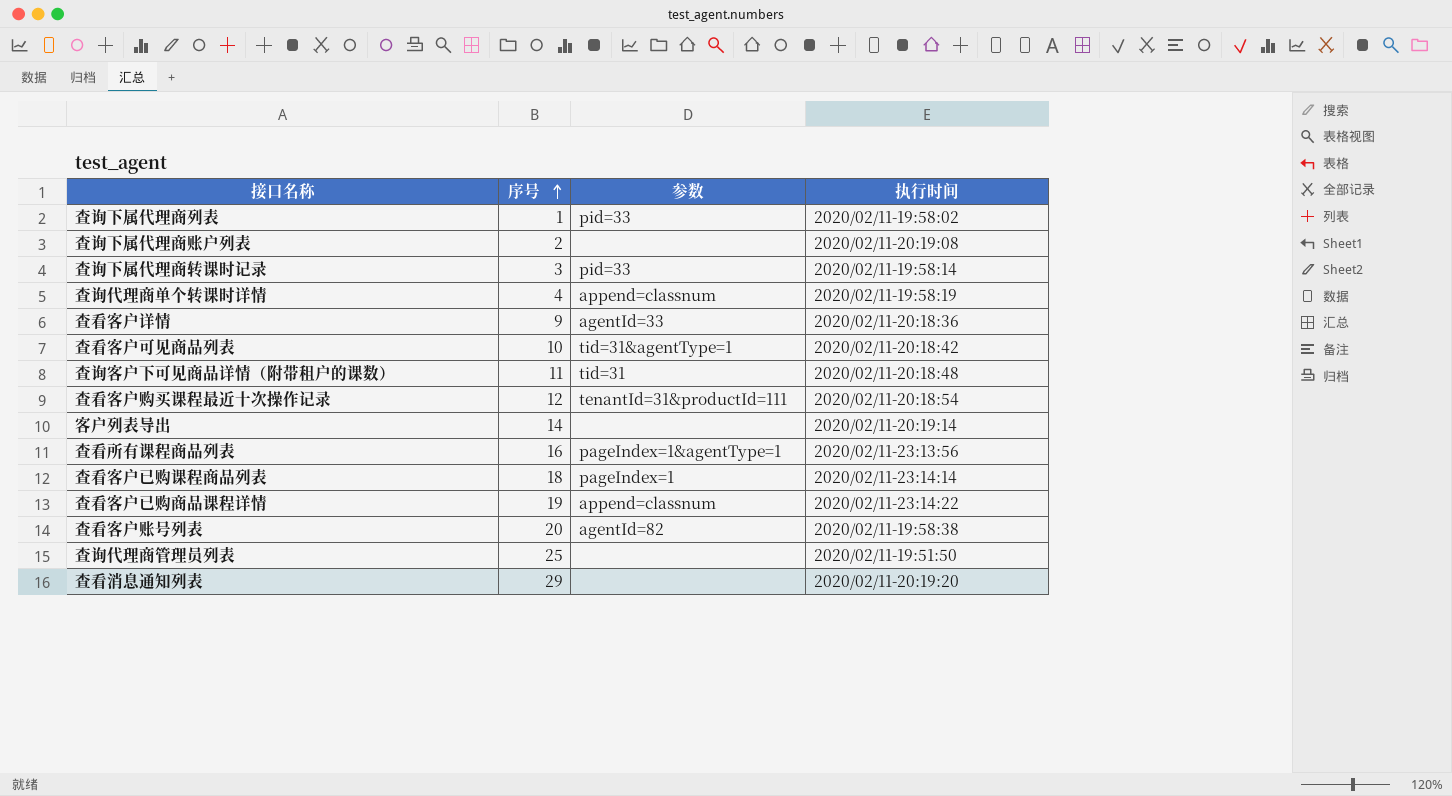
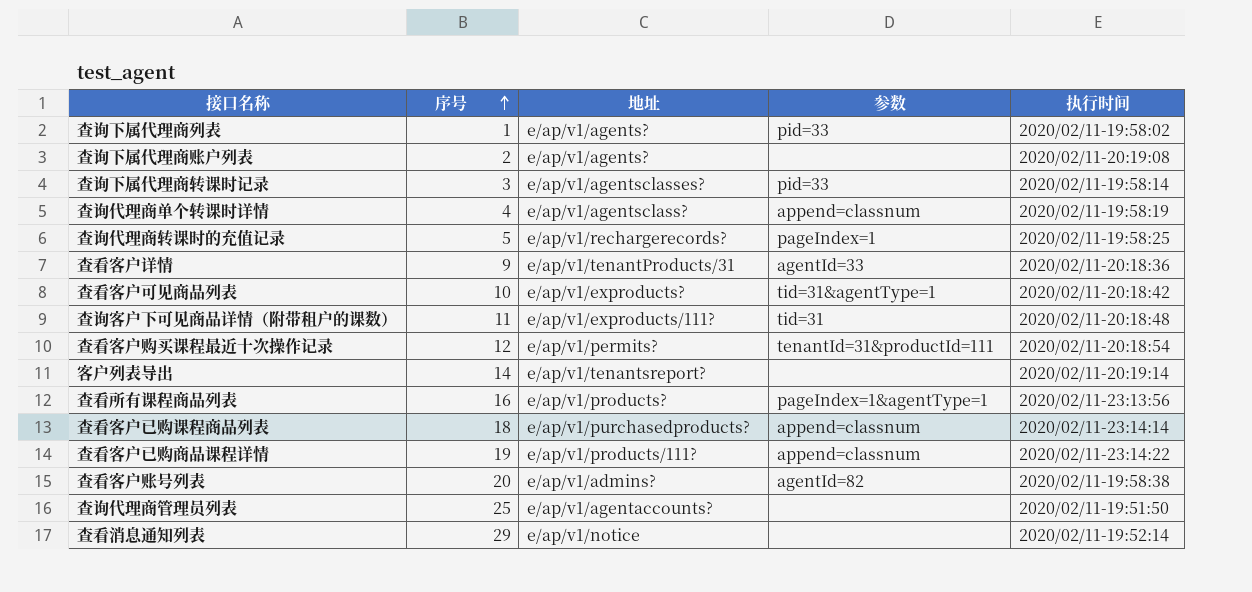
column 地址 | position: none -> 3
row 查询代理商转课时的充值记录: none -> 5 | e/ap/v1/rechargerecords? | pageIndex=1 | 2020/02/11-19:58:25
查看客户已购课程商品列表 | 参数: pageIndex=1 -> append=classnum
查看消息通知列表 | 执行时间: 2020/02/11-20:19:20 -> 2020/02/11-19:52:14

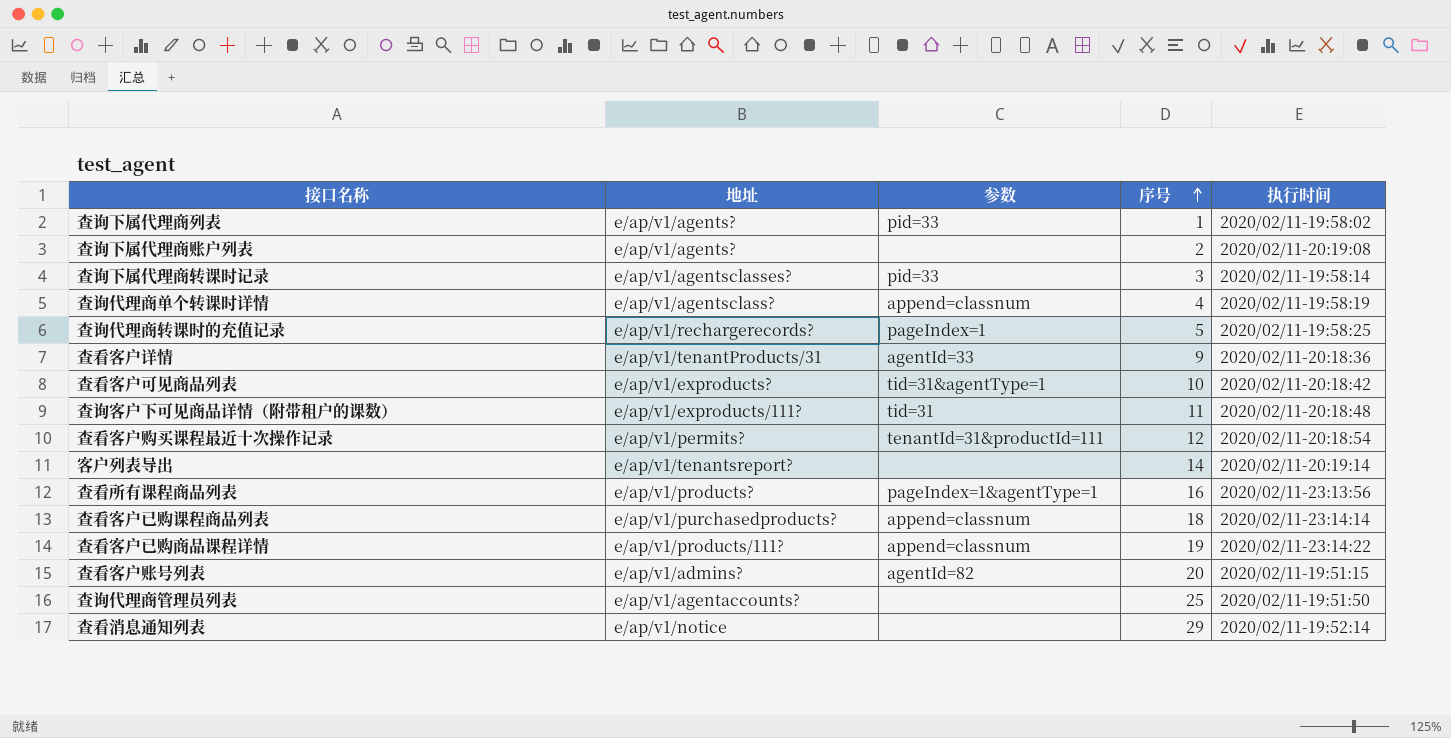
column 序号 | position: 2 -> 4
查看客户账号列表 | 执行时间: 2020/02/11-19:58:38 -> 2020/02/11-19:51:15

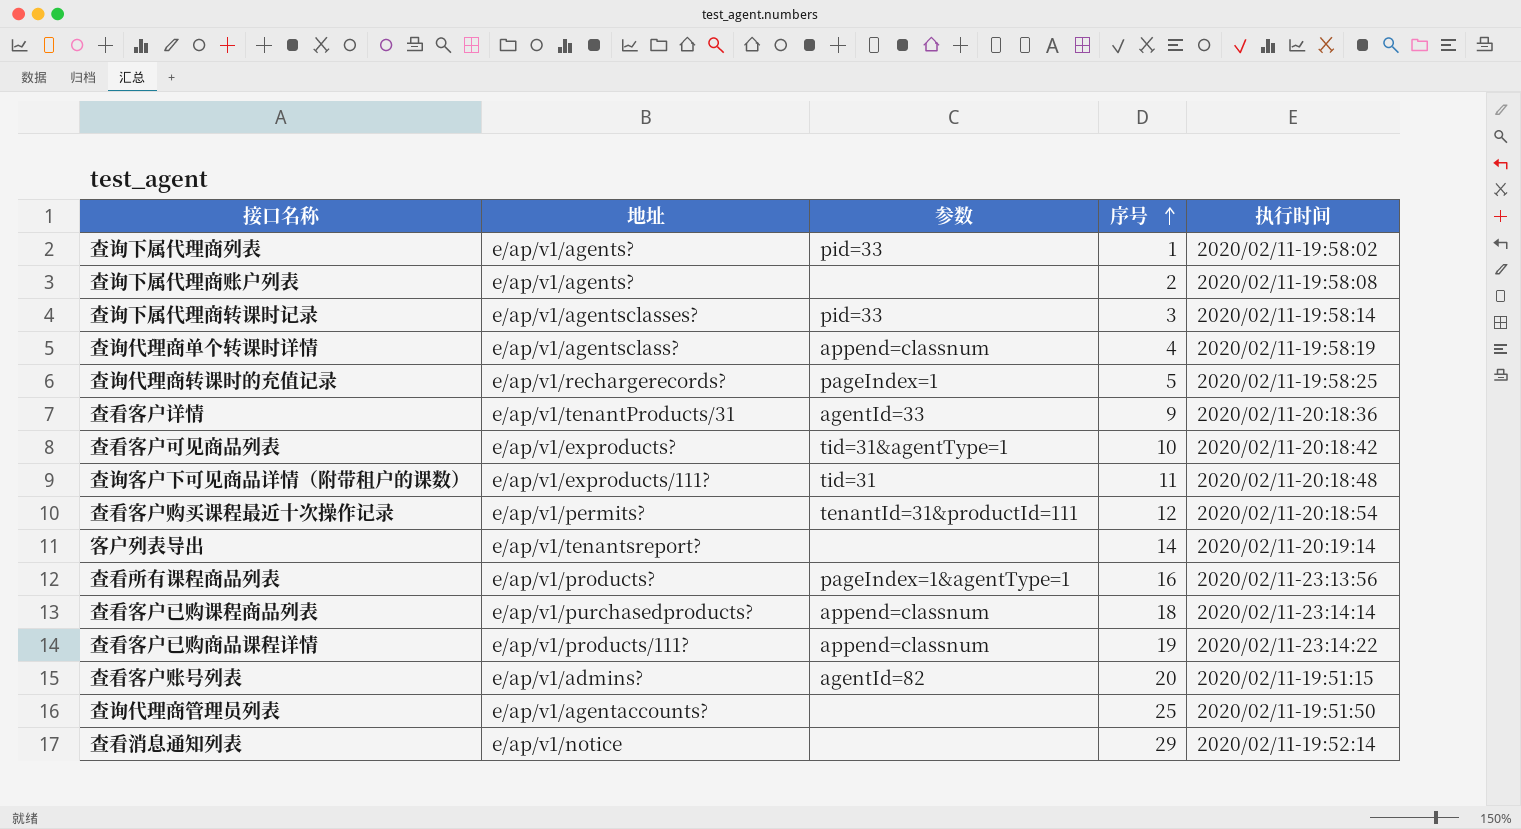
查询下属代理商账户列表 | 执行时间: 2020/02/11-20:19:08 -> 2020/02/11-19:58:08

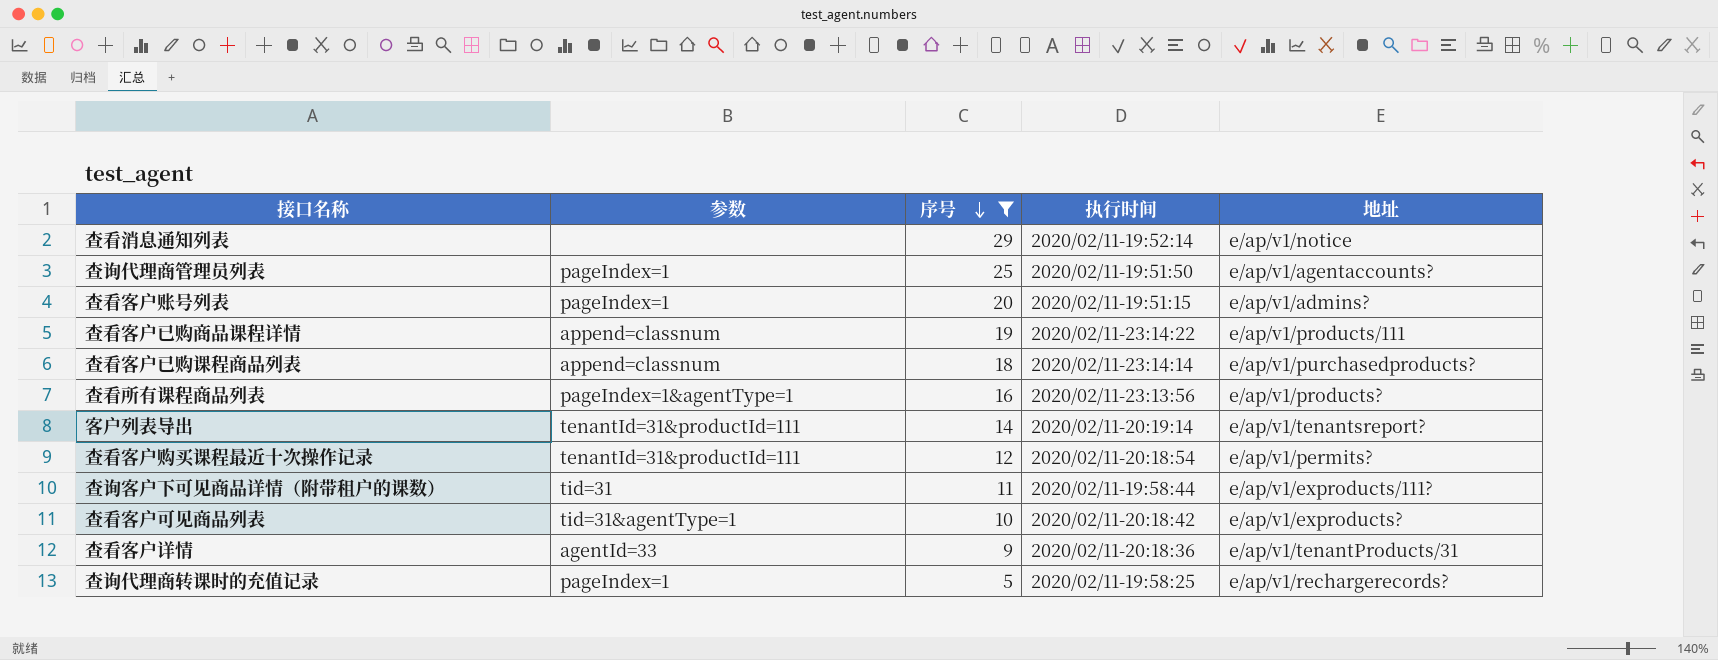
filter: none -> 序号 >= 5
row order: 序号 ascending -> 序号 descending
column 地址 | position: 2 -> 5
查询代理商管理员列表 | 参数: none -> pageIndex=1
查看客户账号列表 | 参数: agentId=82 -> pageIndex=1
查看客户已购商品课程详情 | 地址: e/ap/v1/products/111? -> e/ap/v1/products/111
客户列表导出 | 参数: none -> tenantId=31&productId=111
查询客户下可见商品详情（附带租户的课数） | 执行时间: 2020/02/11-20:18:48 -> 2020/02/11-19:58:44

